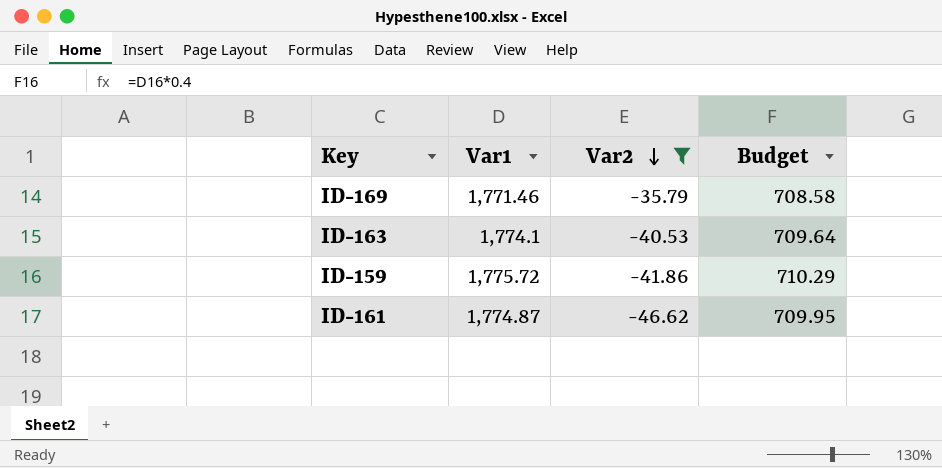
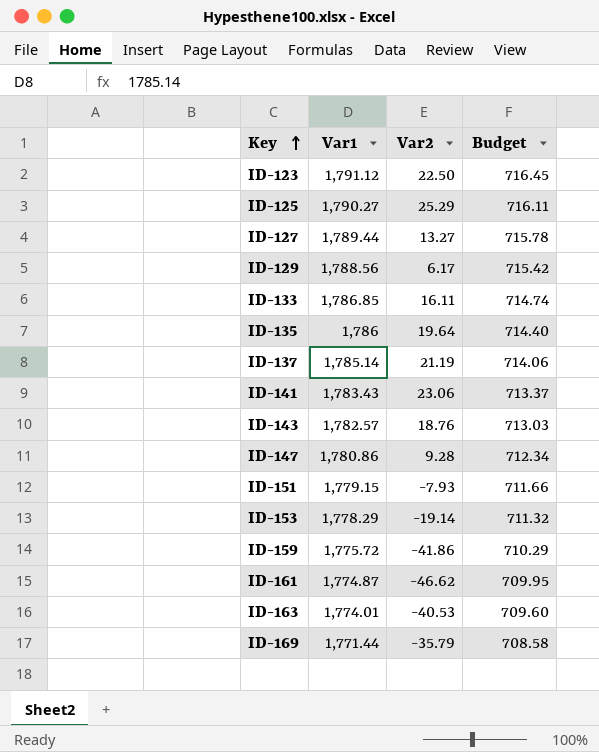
filter: Var2 <= -35.79 -> none
row order: Var2 descending -> Key ascending
ID-163 | Var1: 1,774.1 -> 1,774.01
ID-163 | Budget: 709.64 -> 709.60
ID-169 | Var1: 1,771.46 -> 1,771.44

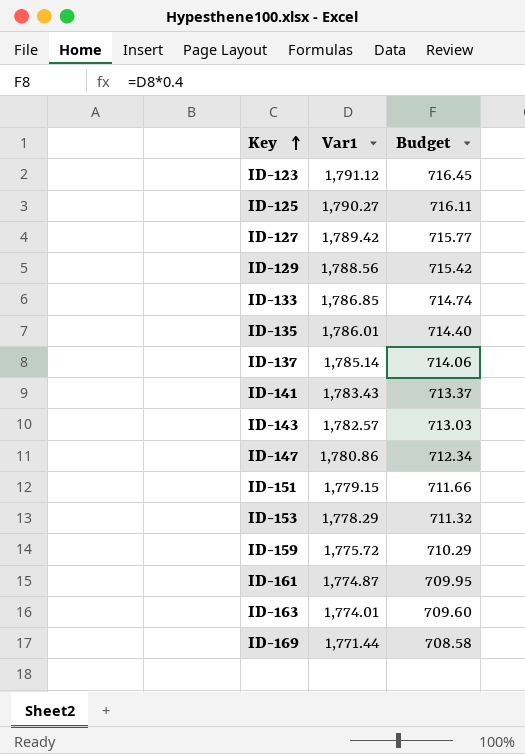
column Var2 | position: 3 -> none
ID-127 | Var1: 1,789.44 -> 1,789.42
ID-127 | Budget: 715.78 -> 715.77
ID-135 | Var1: 1,786 -> 1,786.01

